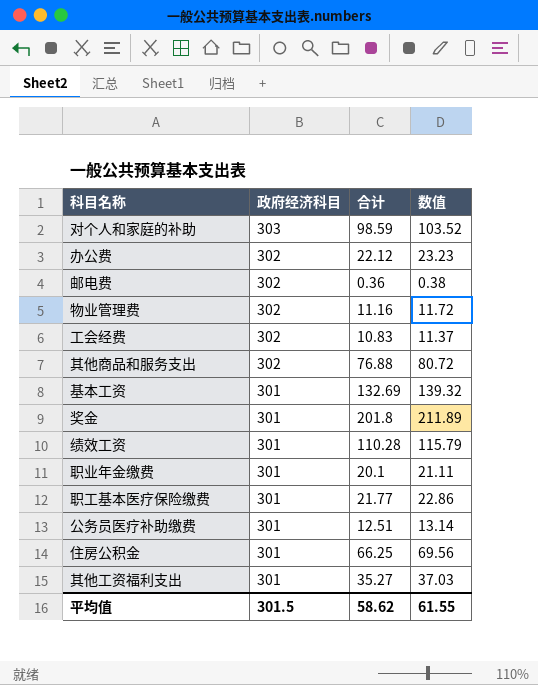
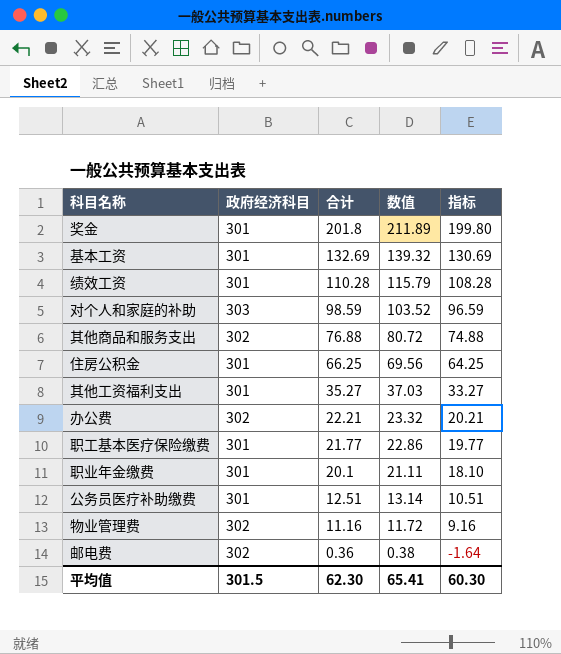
row order: 政府经济科目 descending -> 合计 descending
column 指标 | formula: none -> [合计] - 2
row 工会经费: 302 | 10.83 | 11.37 -> none
办公费 | 合计: 22.12 -> 22.21
办公费 | 数值: 23.23 -> 23.32
平均值 | 合计: 58.62 -> 62.30
平均值 | 数值: 61.55 -> 65.41

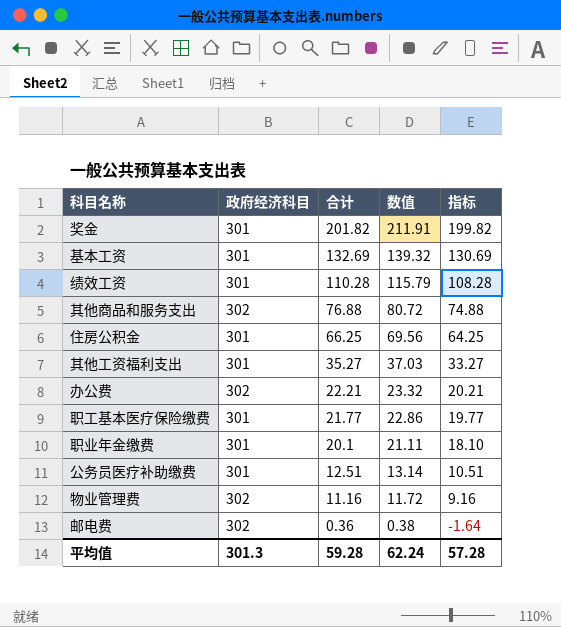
row 对个人和家庭的补助: 303 | 98.59 | 103.52 | 96.59 -> none
奖金 | 合计: 201.8 -> 201.82
奖金 | 数值: 211.89 -> 211.91
奖金 | 指标: 199.80 -> 199.82
平均值 | 政府经济科目: 301.5 -> 301.3
平均值 | 合计: 62.30 -> 59.28
平均值 | 数值: 65.41 -> 62.24
平均值 | 指标: 60.30 -> 57.28

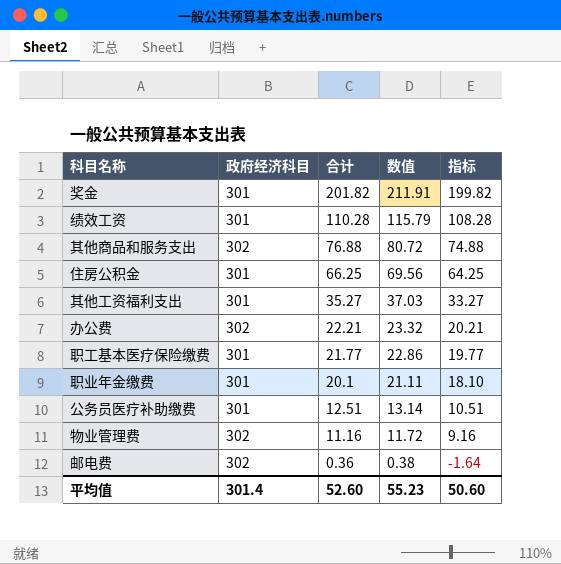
row 基本工资: 301 | 132.69 | 139.32 | 130.69 -> none
平均值 | 政府经济科目: 301.3 -> 301.4
平均值 | 合计: 59.28 -> 52.60
平均值 | 数值: 62.24 -> 55.23
平均值 | 指标: 57.28 -> 50.60

